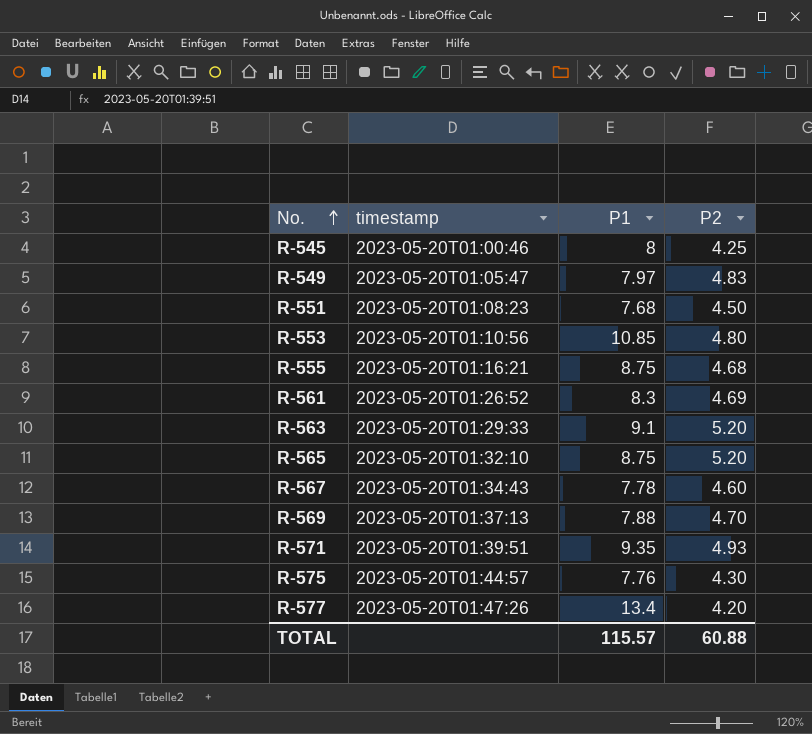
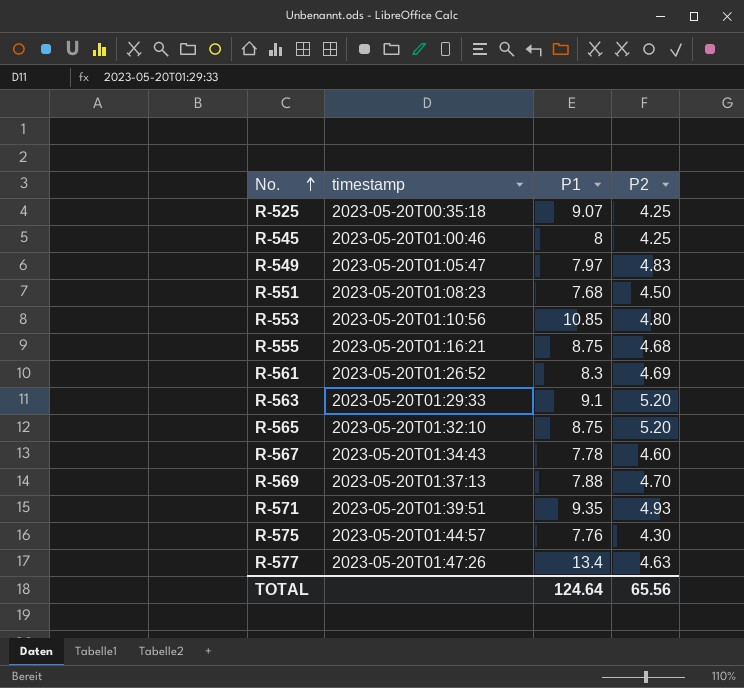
row R-525: none -> 2023-05-20T00:35:18 | 9.07 | 4.25
R-577 | P2: 4.20 -> 4.63
TOTAL | P1: 115.57 -> 124.64
TOTAL | P2: 60.88 -> 65.56

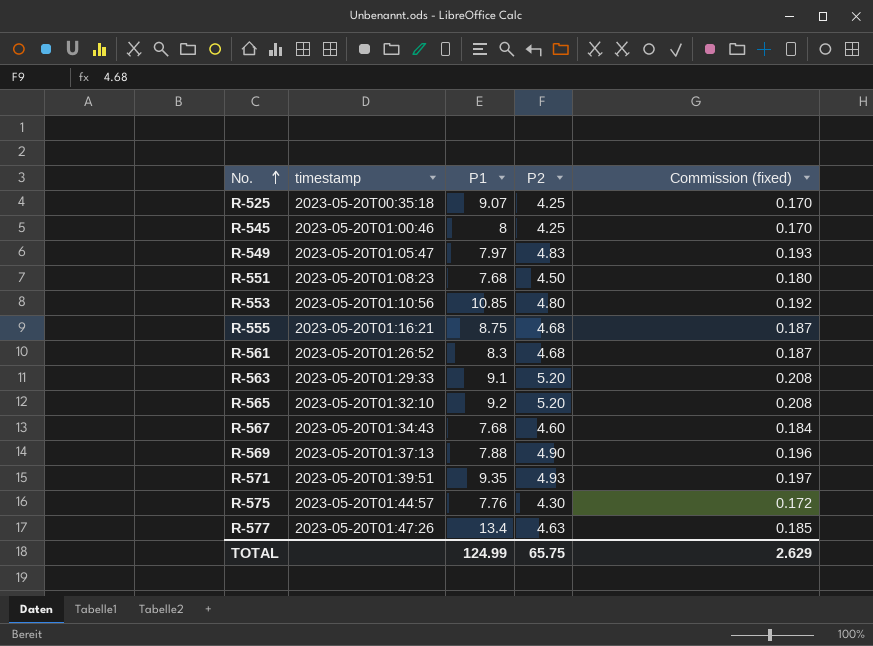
column Commission (fixed) | formula: none -> [P2] * 0.04
R-561 | P2: 4.69 -> 4.68
R-565 | P1: 8.75 -> 9.2
R-567 | P1: 7.78 -> 7.68
R-569 | P2: 4.70 -> 4.90
TOTAL | P1: 124.64 -> 124.99
TOTAL | P2: 65.56 -> 65.75

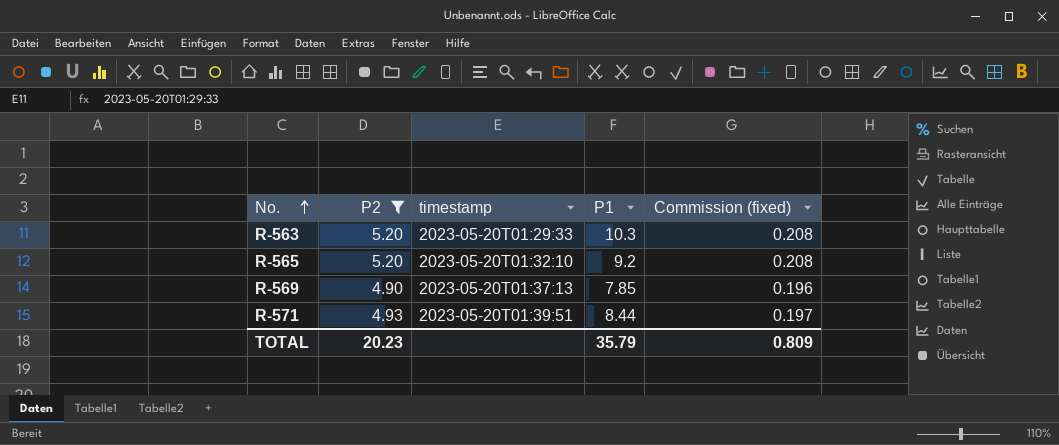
filter: none -> P2 >= 4.90
column P2 | position: 4 -> 2
R-563 | P1: 9.1 -> 10.3
R-569 | P1: 7.88 -> 7.85
R-571 | P1: 9.35 -> 8.44
TOTAL | P2: 65.75 -> 20.23
TOTAL | P1: 124.99 -> 35.79
TOTAL | Commission (fixed): 2.629 -> 0.809

